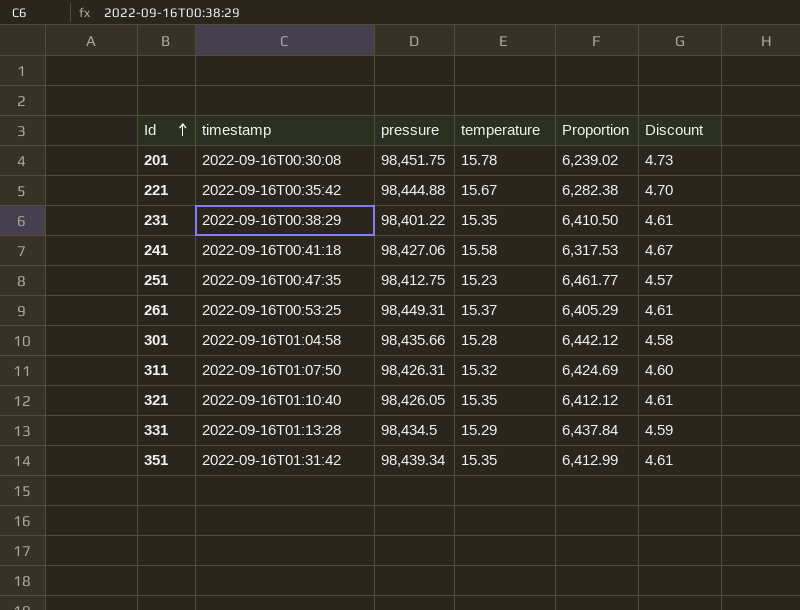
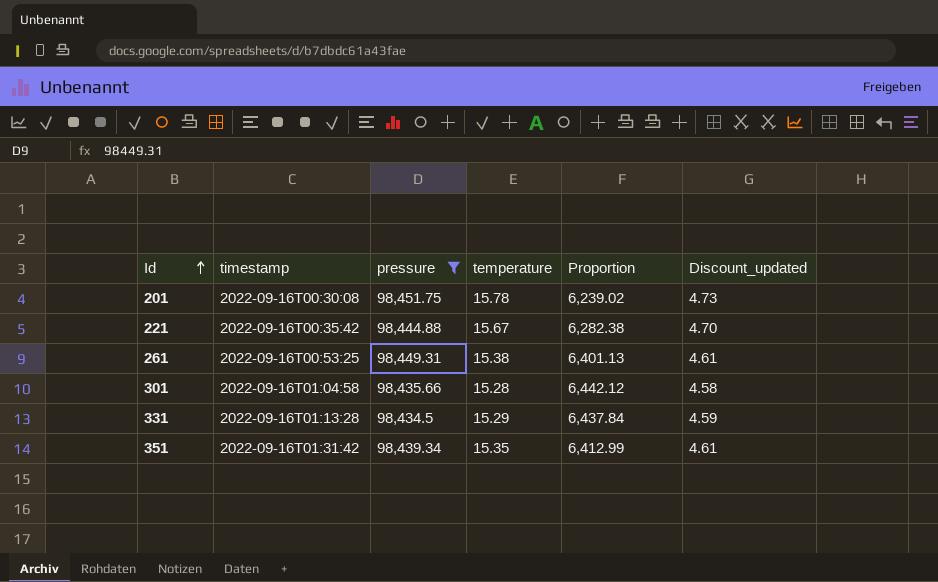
filter: none -> pressure >= 98,434.5
column name: Discount -> Discount_updated
261 | temperature: 15.37 -> 15.38
261 | Proportion: 6,405.29 -> 6,401.13

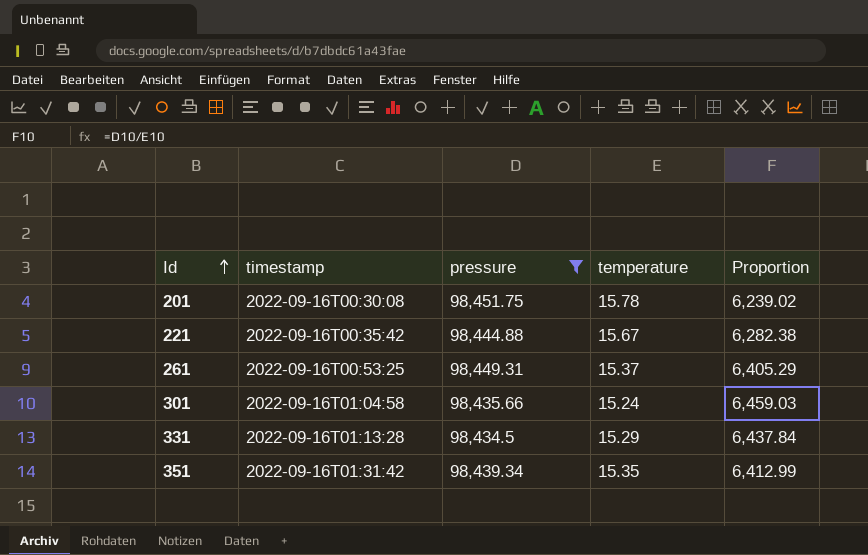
column Discount_updated | formula: [temperature] * 0.3 -> none
261 | temperature: 15.38 -> 15.37
261 | Proportion: 6,401.13 -> 6,405.29
301 | temperature: 15.28 -> 15.24
301 | Proportion: 6,442.12 -> 6,459.03

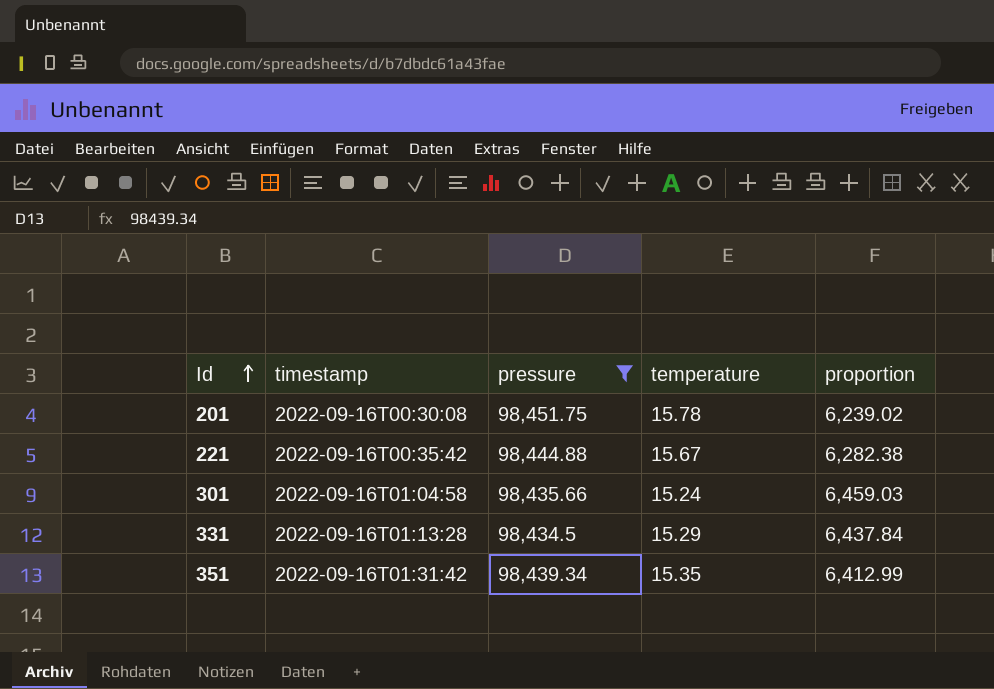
column name: Proportion -> proportion
row 261: 2022-09-16T00:53:25 | 98,449.31 | 15.37 | 6,405.29 -> none

